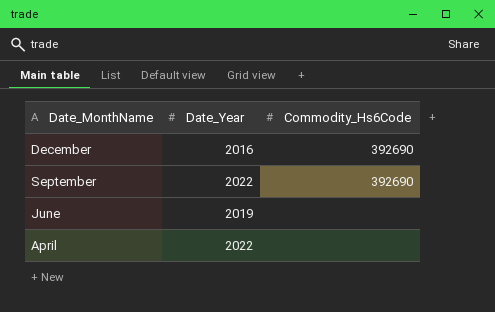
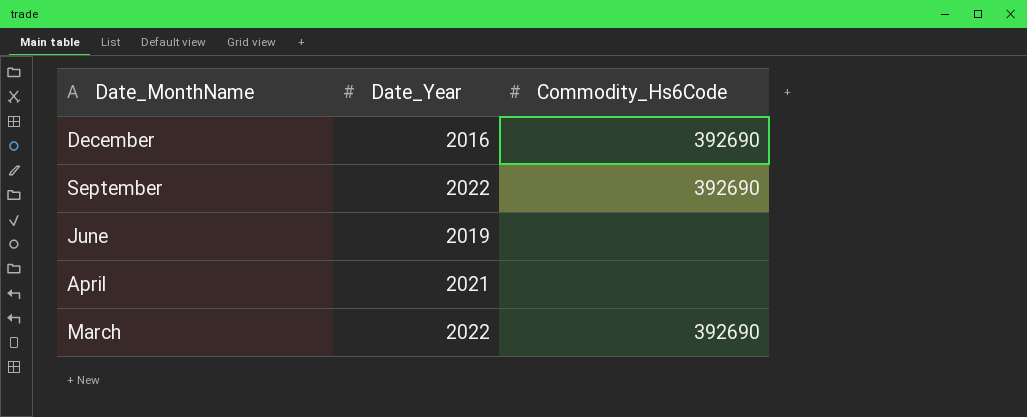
April | Date_Year: 2022 -> 2021
row March: none -> 2022 | 392690

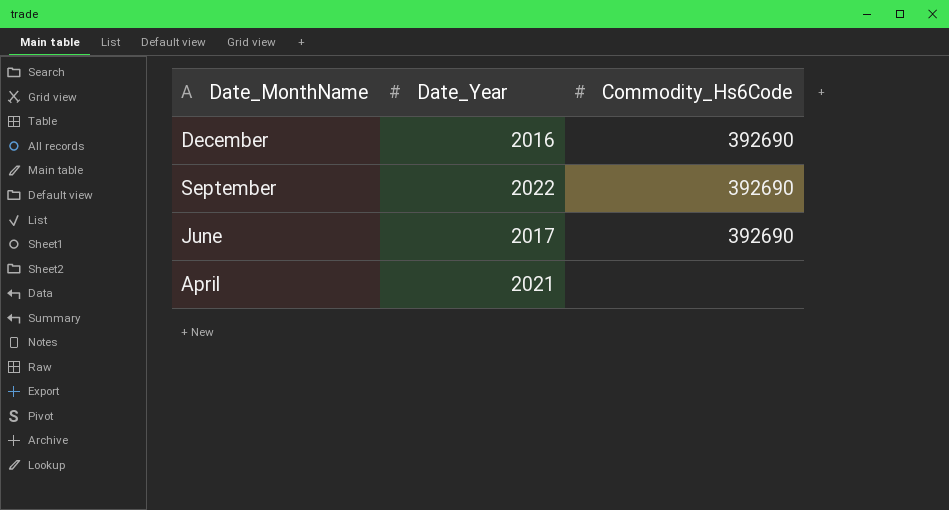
row March: 2022 | 392690 -> none
June | Date_Year: 2019 -> 2017
June | Commodity_Hs6Code: none -> 392690

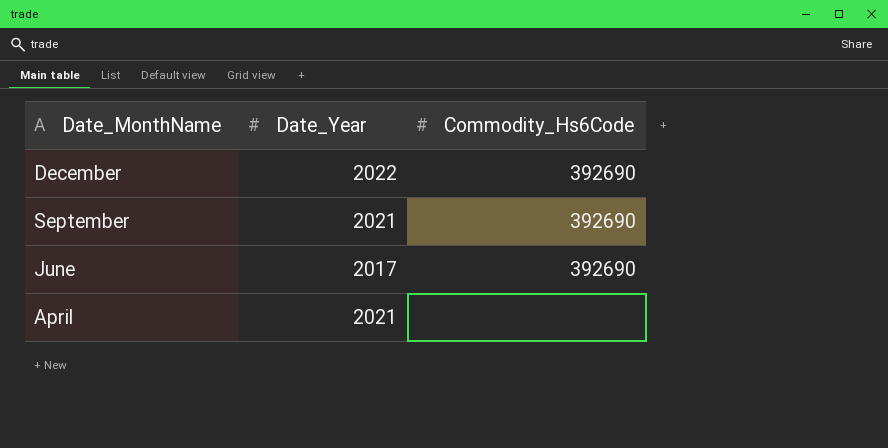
December | Date_Year: 2016 -> 2022
September | Date_Year: 2022 -> 2021

